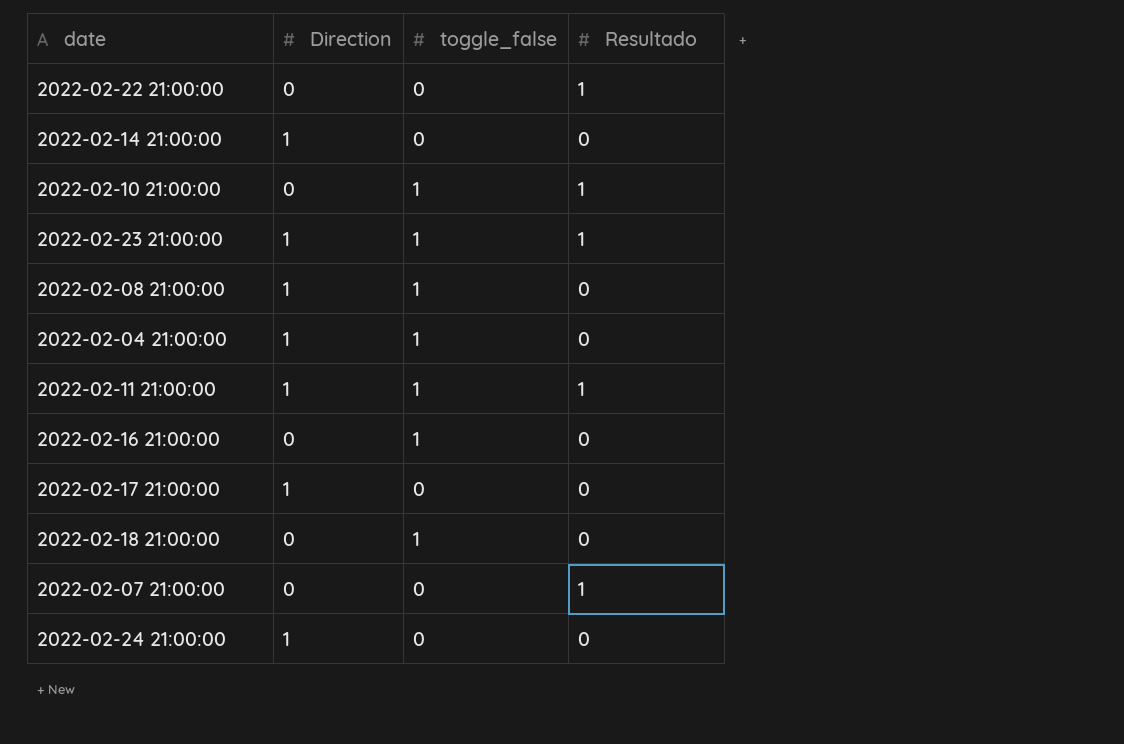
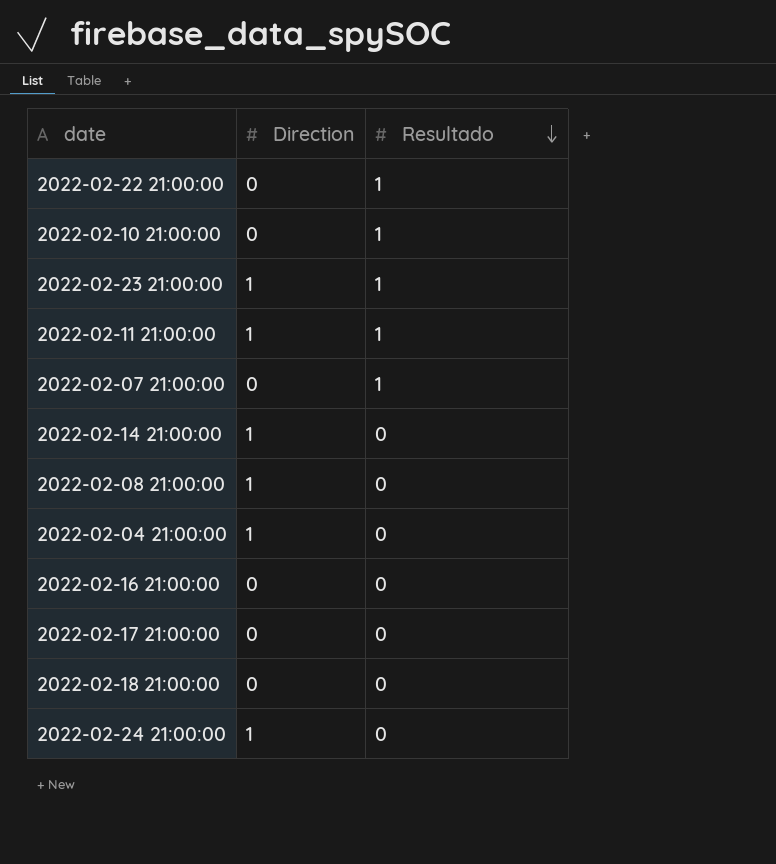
row order: none -> Resultado descending
column toggle_false | position: 3 -> none
2022-02-17 21:00:00 | Direction: 1 -> 0

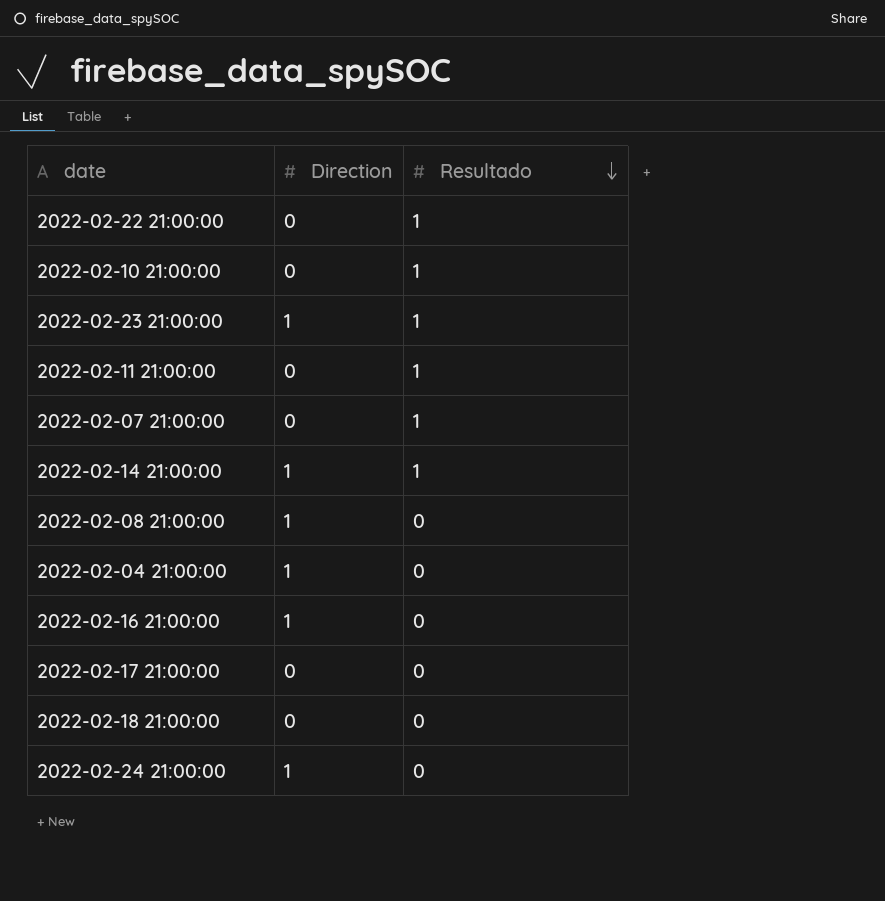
2022-02-11 21:00:00 | Direction: 1 -> 0
2022-02-14 21:00:00 | Resultado: 0 -> 1
2022-02-16 21:00:00 | Direction: 0 -> 1

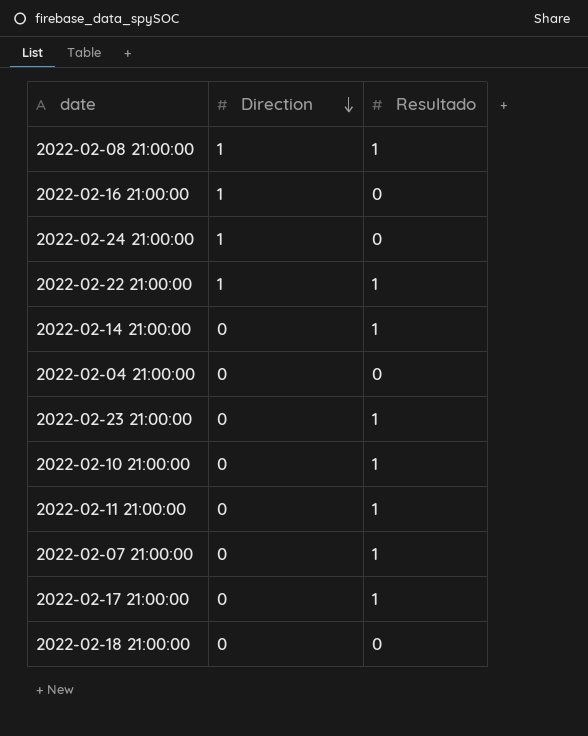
row order: Resultado descending -> Direction descending
2022-02-08 21:00:00 | Resultado: 0 -> 1
2022-02-22 21:00:00 | Direction: 0 -> 1
2022-02-14 21:00:00 | Direction: 1 -> 0
2022-02-04 21:00:00 | Direction: 1 -> 0
2022-02-23 21:00:00 | Direction: 1 -> 0
2022-02-17 21:00:00 | Resultado: 0 -> 1

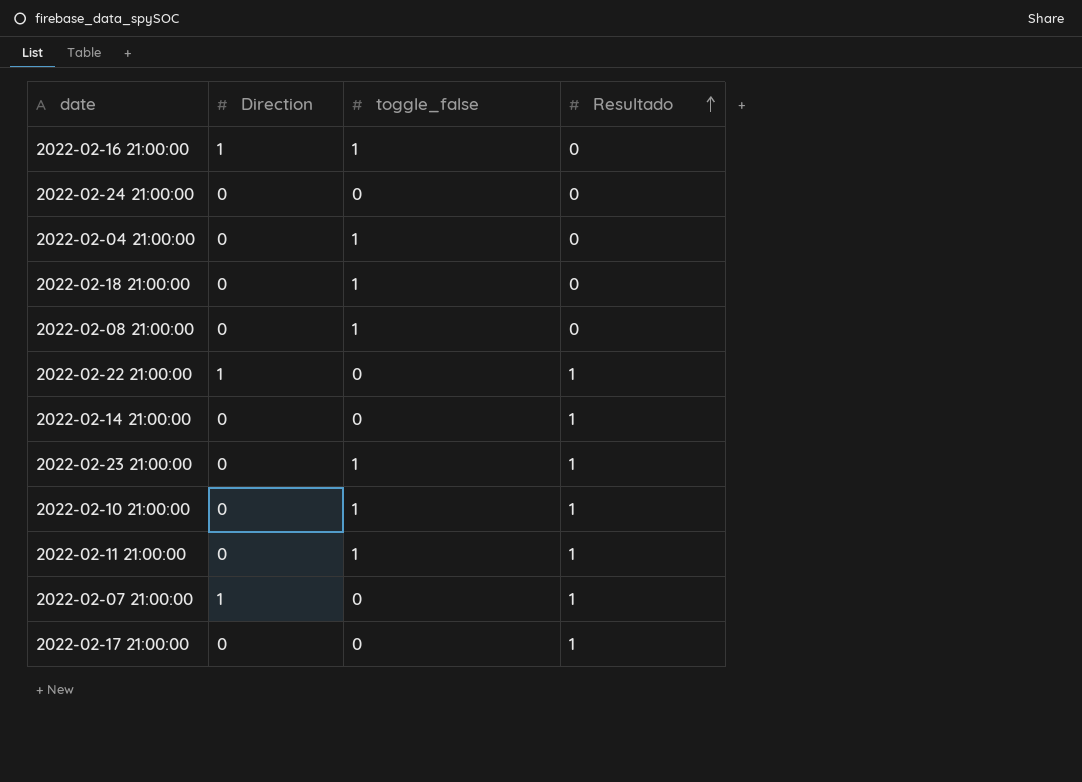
row order: Direction descending -> Resultado ascending
column toggle_false | position: none -> 3
2022-02-24 21:00:00 | Direction: 1 -> 0
2022-02-08 21:00:00 | Direction: 1 -> 0
2022-02-08 21:00:00 | Resultado: 1 -> 0
2022-02-07 21:00:00 | Direction: 0 -> 1

